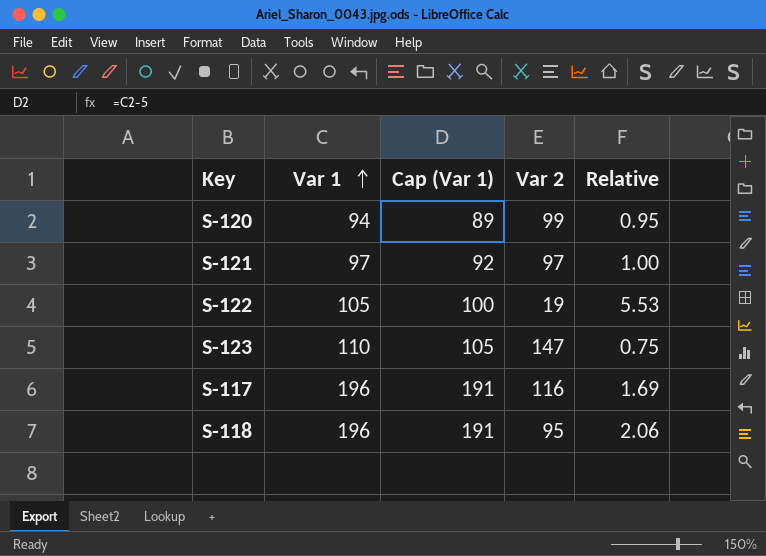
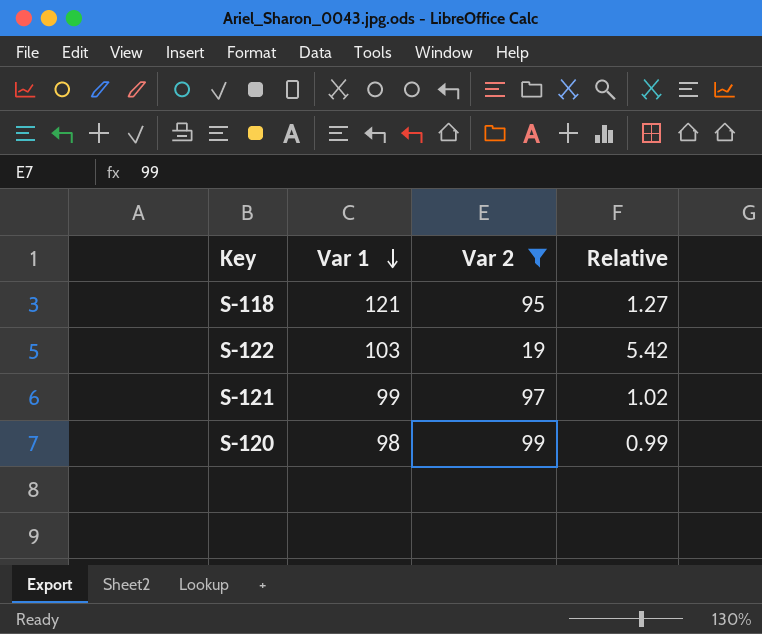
filter: none -> Var 2 <= 99
row order: Var 1 ascending -> Var 1 descending
column Cap (Var 1) | formula: [Var 1] - 5 -> none
S-118 | Var 1: 196 -> 121
S-118 | Relative: 2.06 -> 1.27
S-122 | Var 1: 105 -> 103
S-122 | Relative: 5.53 -> 5.42
S-121 | Var 1: 97 -> 99
S-121 | Relative: 1.00 -> 1.02
S-120 | Var 1: 94 -> 98
S-120 | Relative: 0.95 -> 0.99

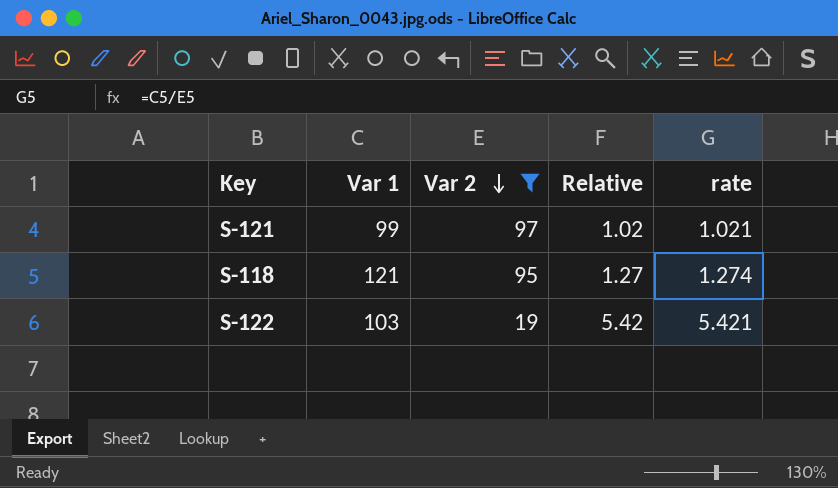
row order: Var 1 descending -> Var 2 descending
column rate | formula: none -> [Var 1] / [Var 2]
row S-120: 98 | 99 | 0.99 -> none

